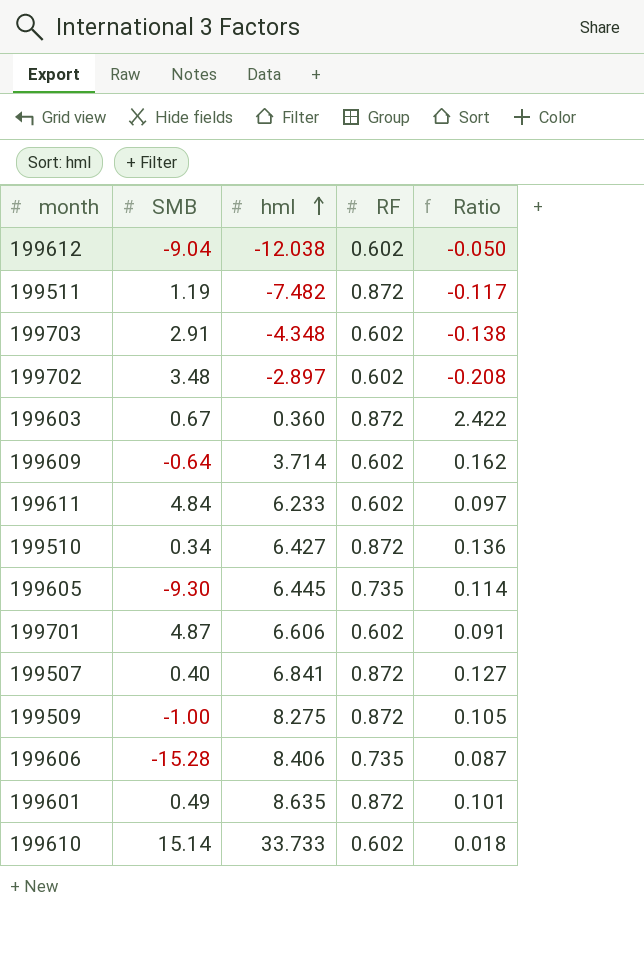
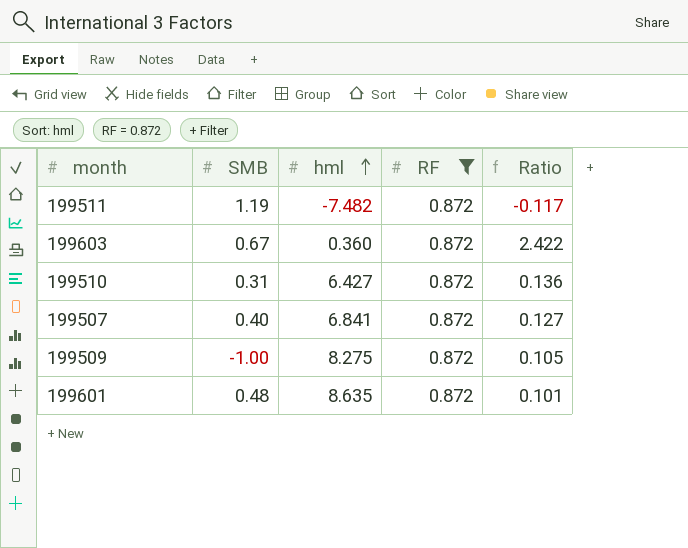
filter: none -> RF = 0.872
199510 | SMB: 0.34 -> 0.31
199601 | SMB: 0.49 -> 0.48

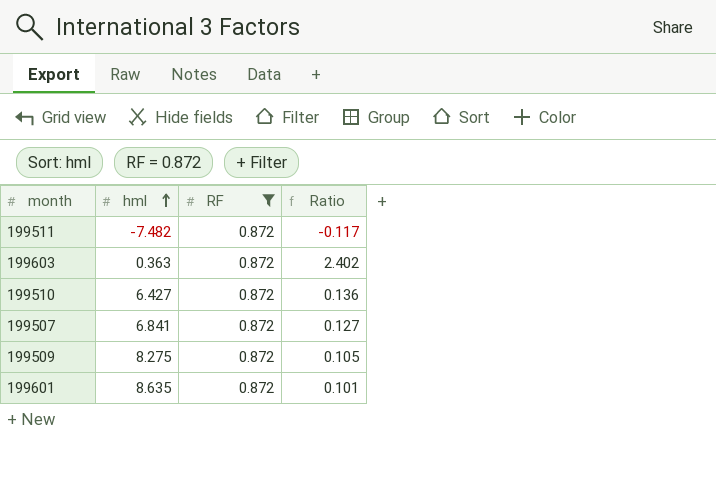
column SMB | position: 2 -> none
199603 | hml: 0.360 -> 0.363
199603 | Ratio: 2.422 -> 2.402

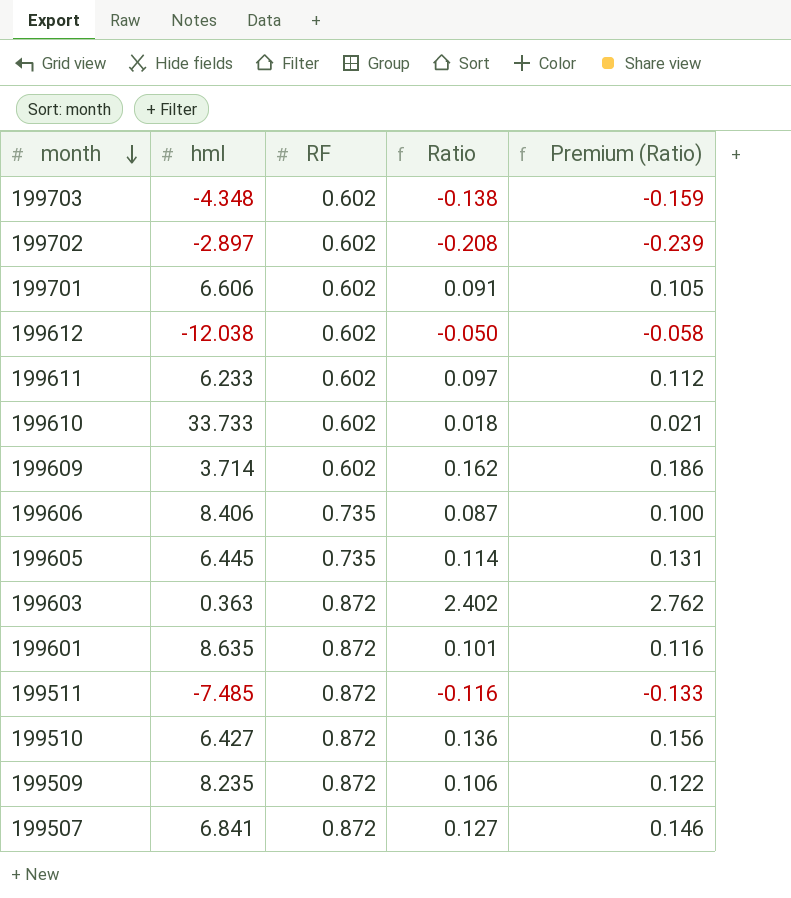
filter: RF = 0.872 -> none
row order: hml ascending -> month descending
column Premium (Ratio) | formula: none -> [Ratio] * 1.15
199511 | hml: -7.482 -> -7.485
199511 | Ratio: -0.117 -> -0.116
199509 | hml: 8.275 -> 8.235
199509 | Ratio: 0.105 -> 0.106

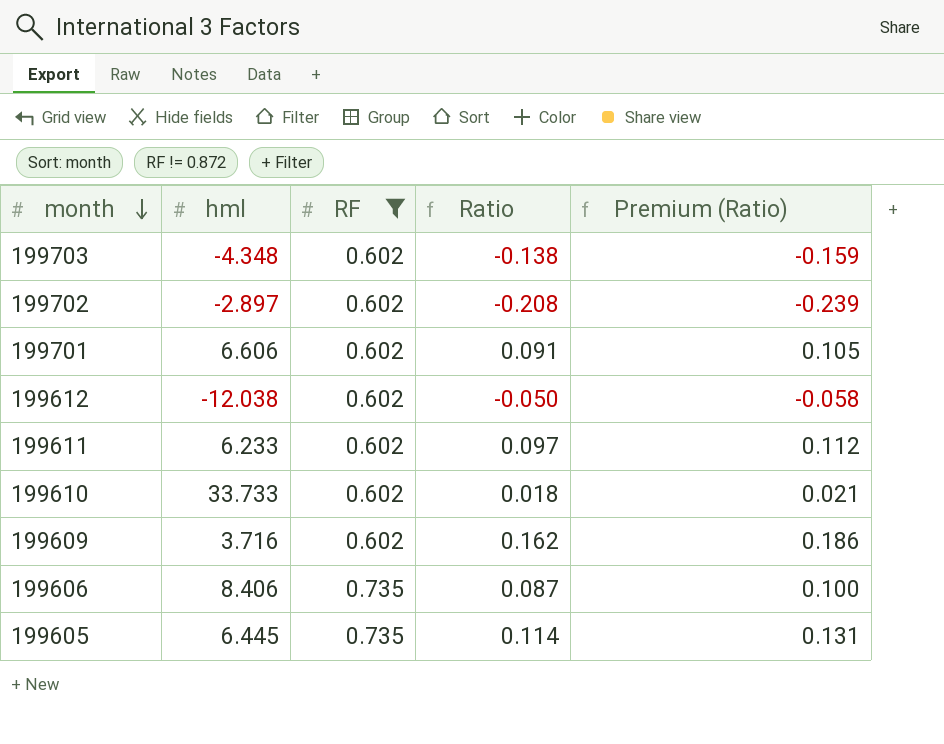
filter: none -> RF != 0.872
199609 | hml: 3.714 -> 3.716

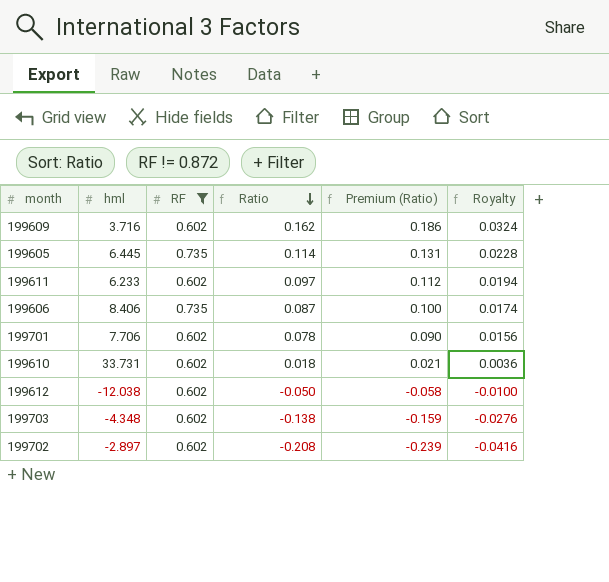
row order: month descending -> Ratio descending
column Royalty | formula: none -> [Ratio] * 0.2
199701 | hml: 6.606 -> 7.706
199701 | Ratio: 0.091 -> 0.078
199701 | Premium (Ratio): 0.105 -> 0.090
199610 | hml: 33.733 -> 33.731

